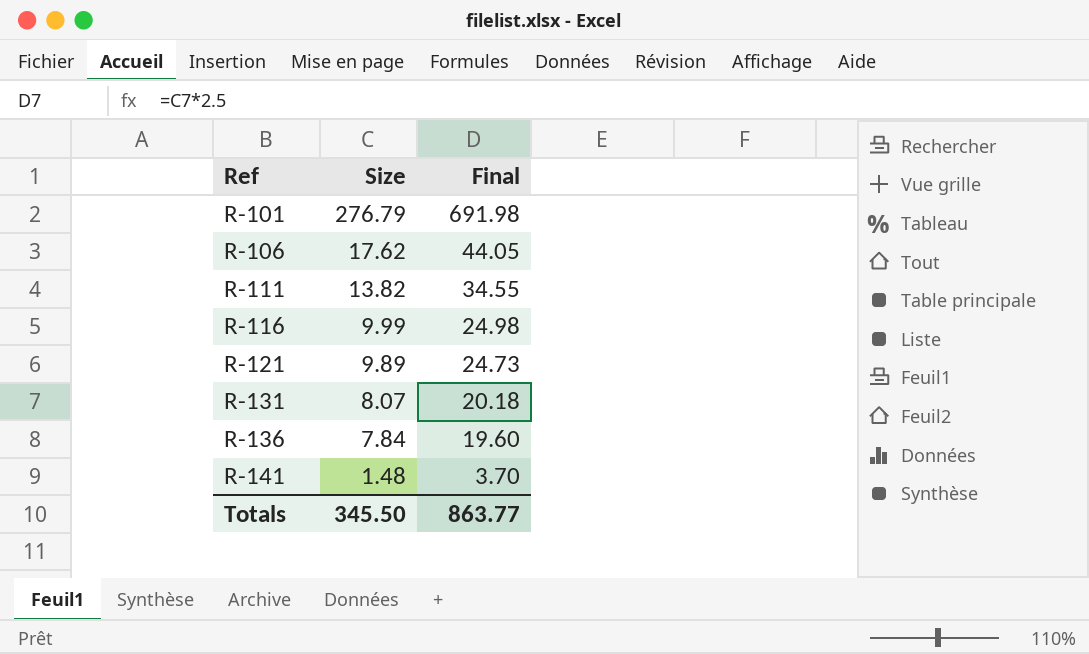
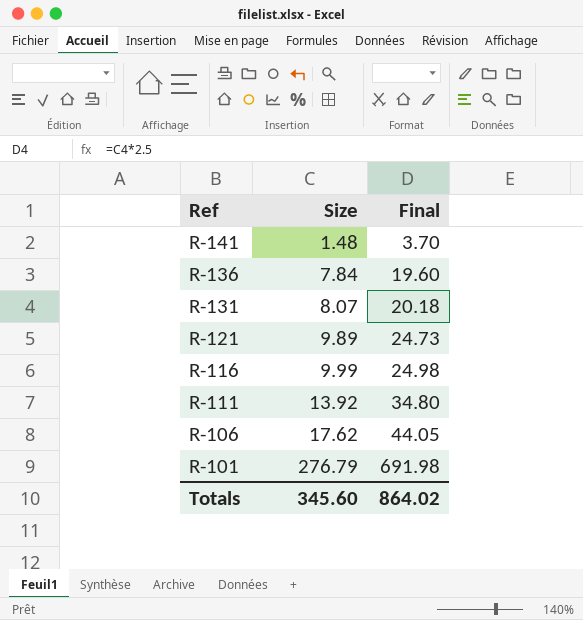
row order: Ref ascending -> Ref descending
R-111 | Size: 13.82 -> 13.92
R-111 | Final: 34.55 -> 34.80
Totals | Size: 345.50 -> 345.60
Totals | Final: 863.77 -> 864.02

